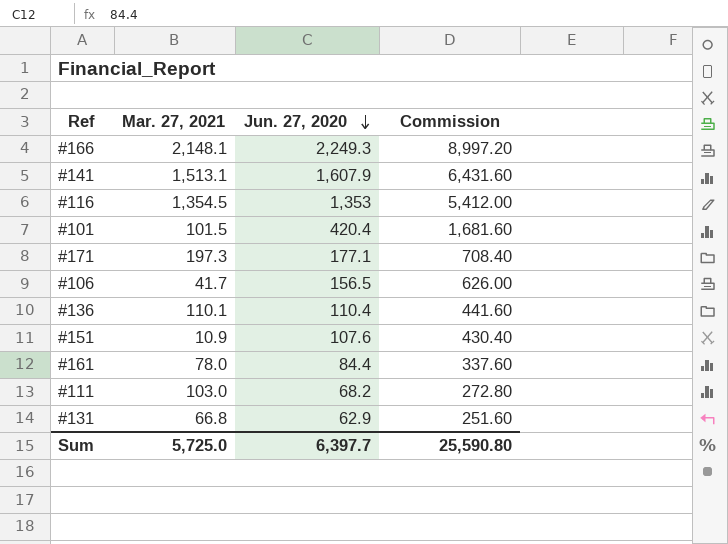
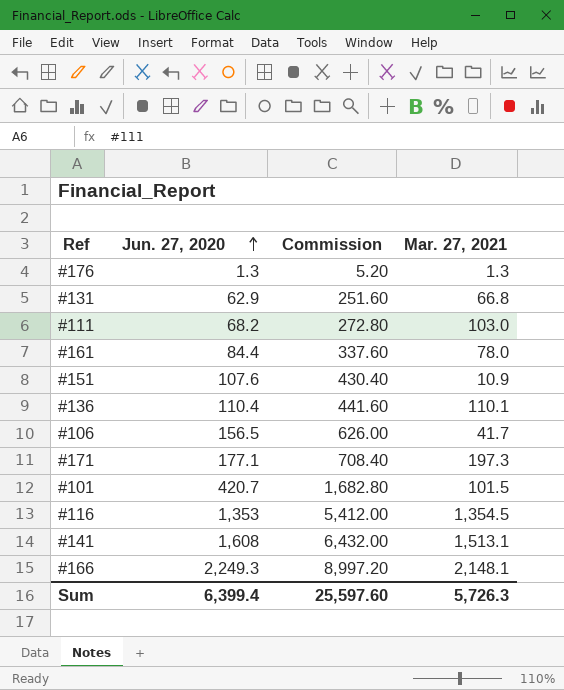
row order: Jun. 27, 2020 descending -> Jun. 27, 2020 ascending
column Mar. 27, 2021 | position: 2 -> 4
row #176: none -> 1.3 | 5.20 | 1.3
#101 | Jun. 27, 2020: 420.4 -> 420.7
#101 | Commission: 1,681.60 -> 1,682.80
#141 | Jun. 27, 2020: 1,607.9 -> 1,608
#141 | Commission: 6,431.60 -> 6,432.00
Sum | Jun. 27, 2020: 6,397.7 -> 6,399.4
Sum | Commission: 25,590.80 -> 25,597.60
Sum | Mar. 27, 2021: 5,725.0 -> 5,726.3

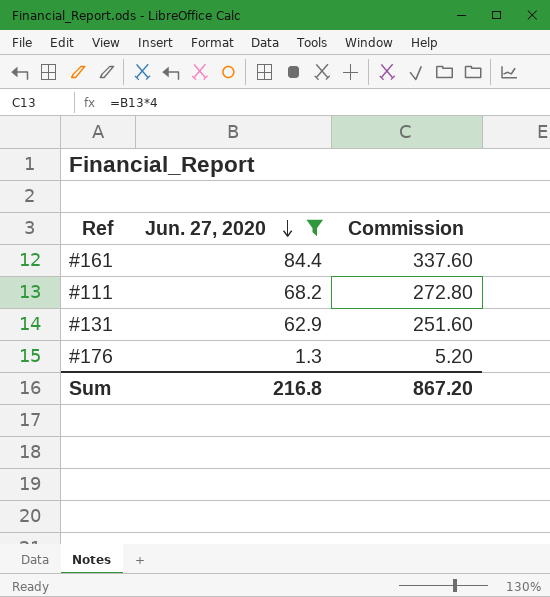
filter: none -> Jun. 27, 2020 <= 84.4
row order: Jun. 27, 2020 ascending -> Jun. 27, 2020 descending
column Mar. 27, 2021 | position: 4 -> none
Sum | Jun. 27, 2020: 6,399.4 -> 216.8
Sum | Commission: 25,597.60 -> 867.20

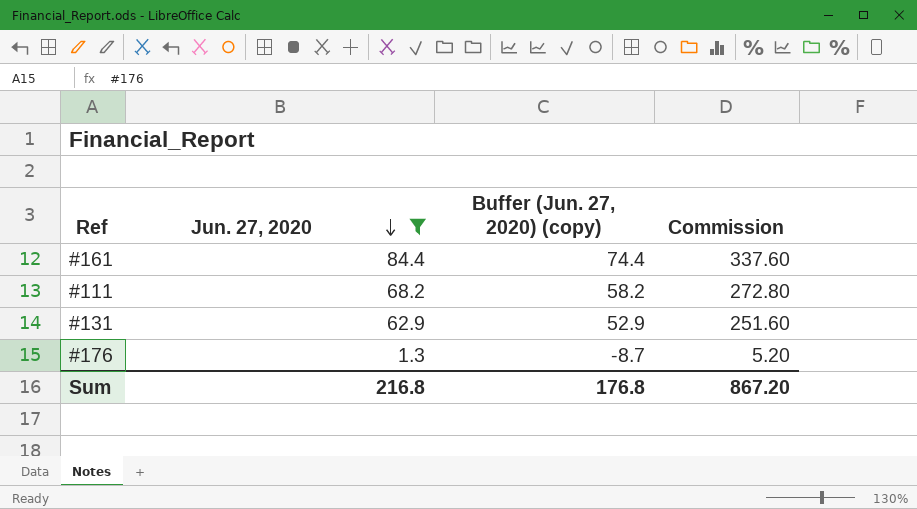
column Buffer (Jun. 27, 2020) (copy) | formula: none -> [Jun. 27, 2020] - 10

